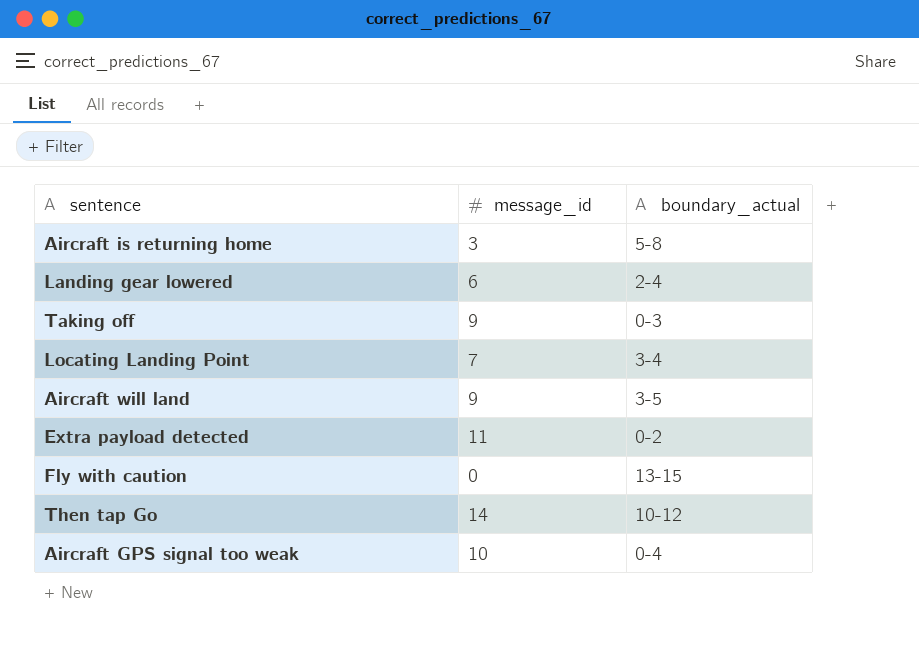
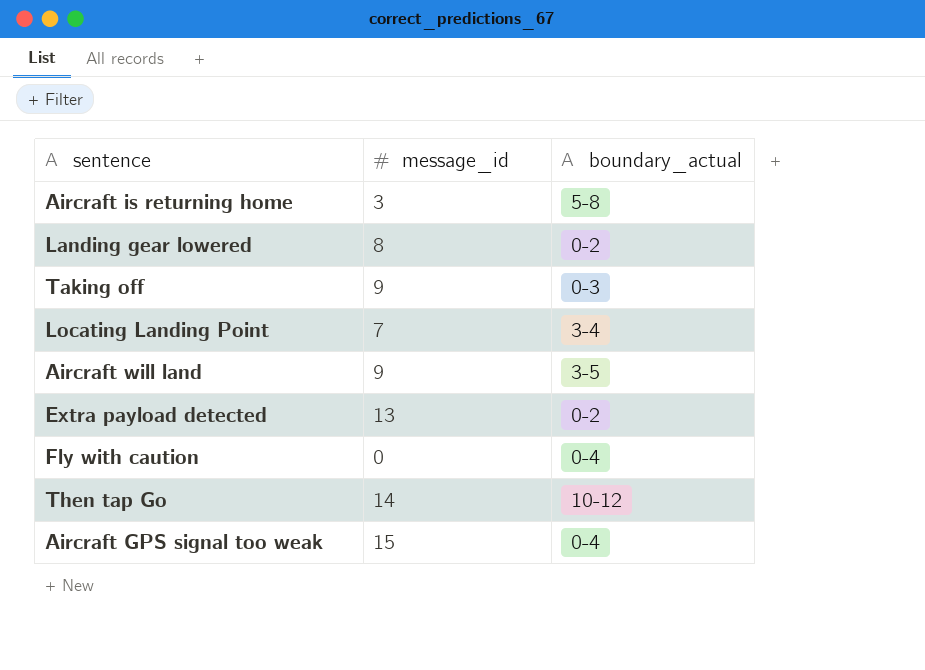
Landing gear lowered | message_id: 6 -> 8
Landing gear lowered | boundary_actual: 2-4 -> 0-2
Extra payload detected | message_id: 11 -> 13
Fly with caution | boundary_actual: 13-15 -> 0-4
Aircraft GPS signal too weak | message_id: 10 -> 15

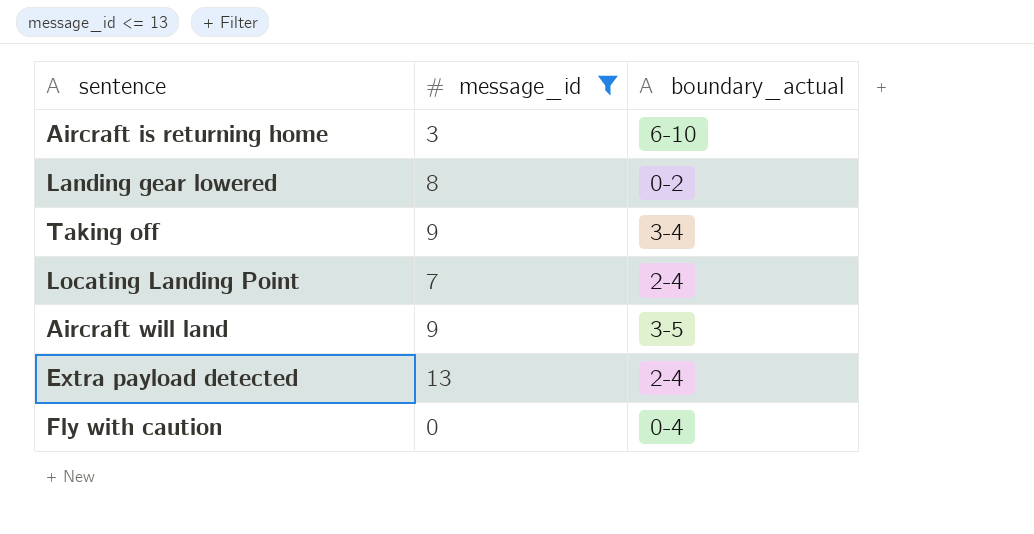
filter: none -> message_id <= 13
Aircraft is returning home | boundary_actual: 5-8 -> 6-10
Taking off | boundary_actual: 0-3 -> 3-4
Locating Landing Point | boundary_actual: 3-4 -> 2-4
Extra payload detected | boundary_actual: 0-2 -> 2-4

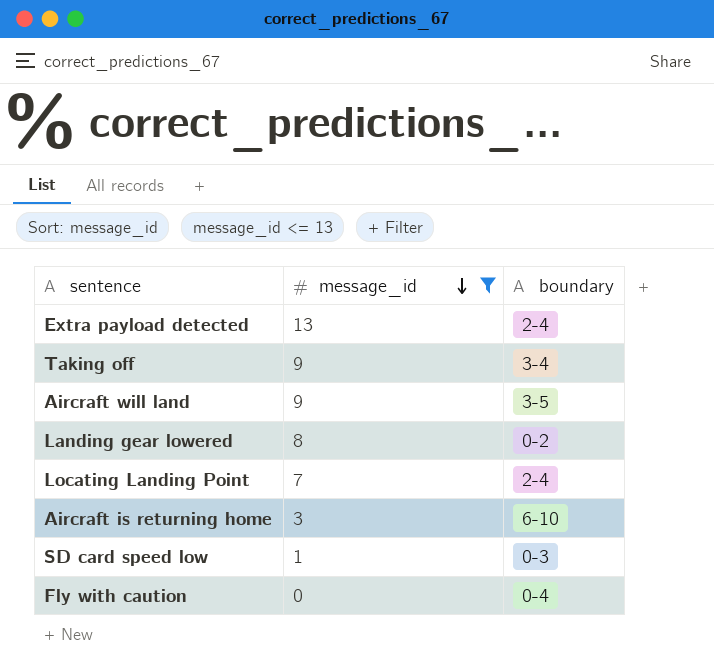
row order: none -> message_id descending
column name: boundary_actual -> boundary
row SD card speed low: none -> 1 | 0-3

